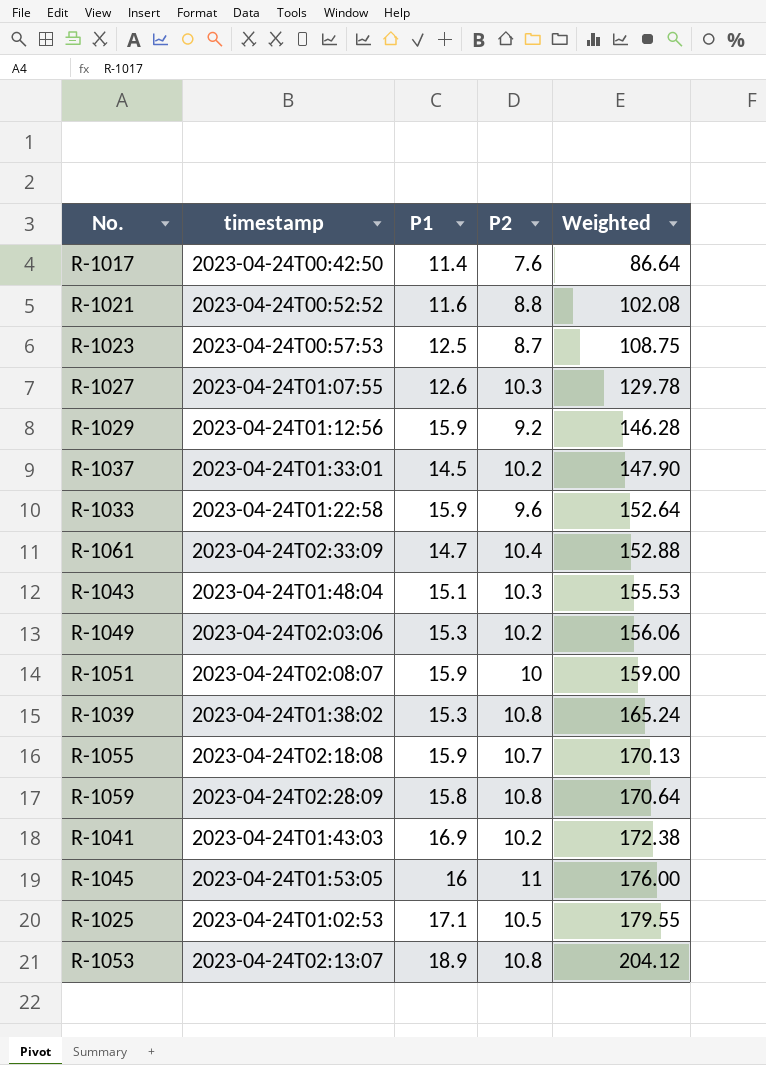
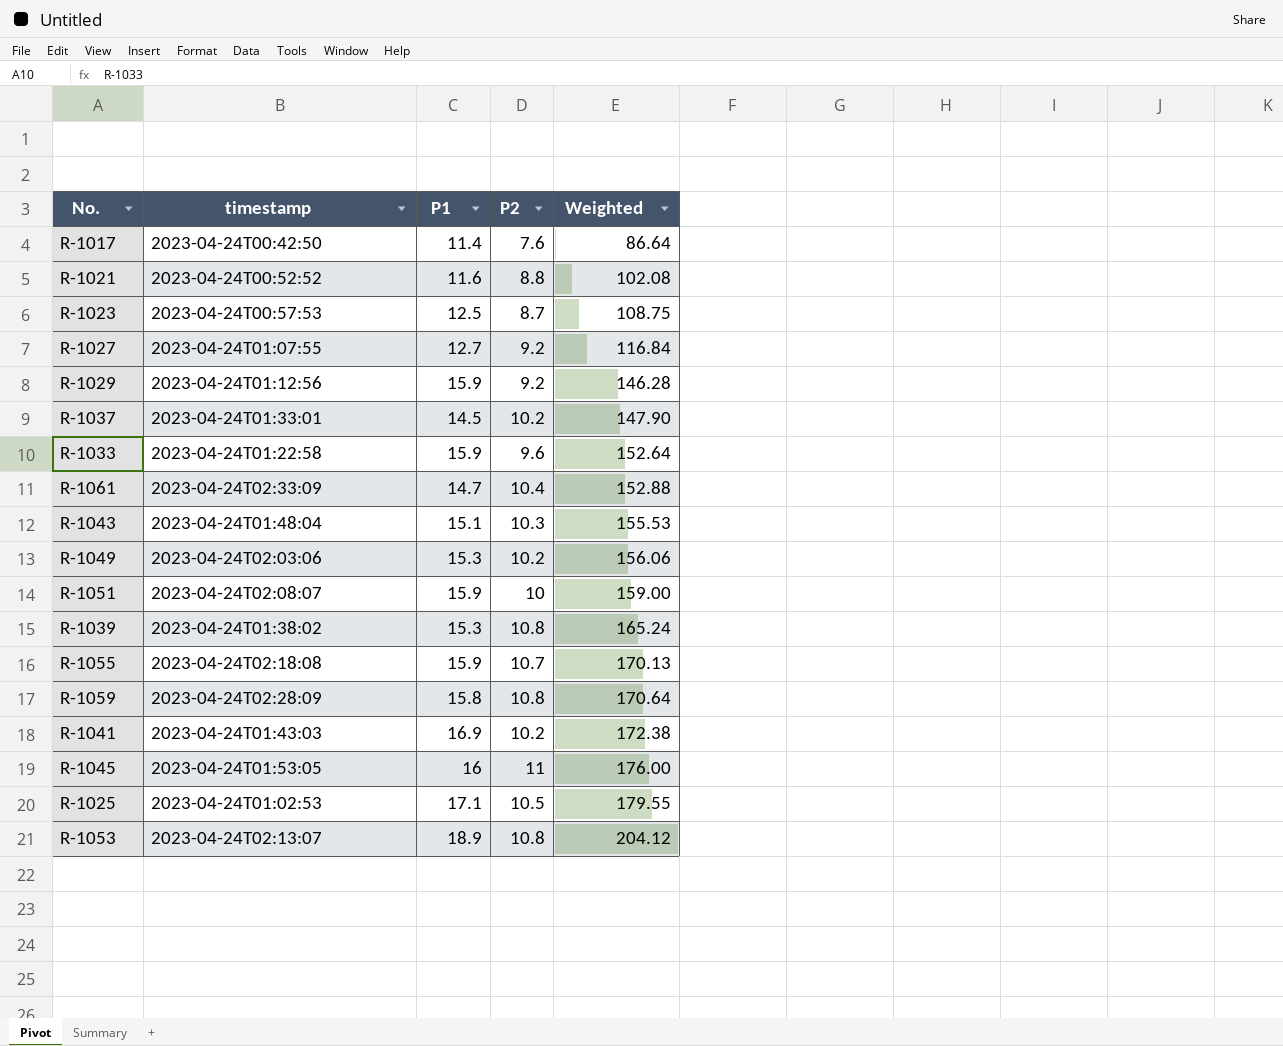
R-1027 | P1: 12.6 -> 12.7
R-1027 | P2: 10.3 -> 9.2
R-1027 | Weighted: 129.78 -> 116.84

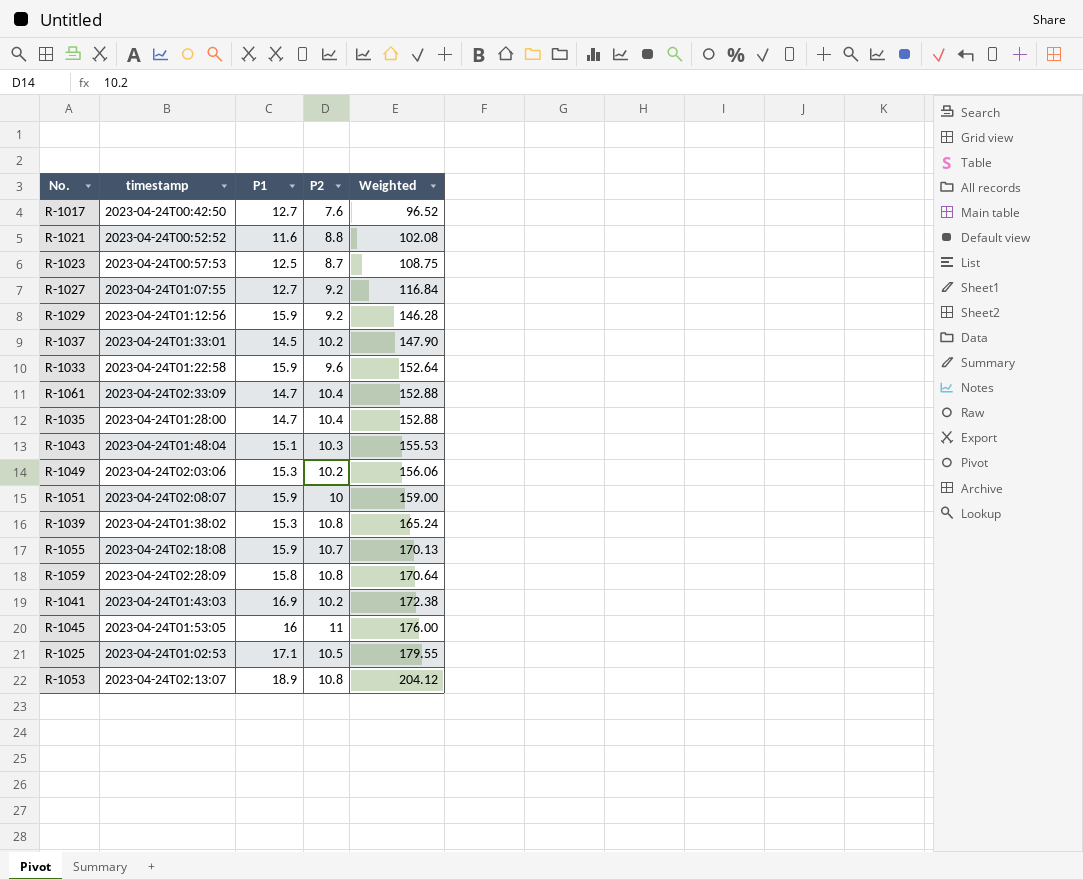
R-1017 | P1: 11.4 -> 12.7
R-1017 | Weighted: 86.64 -> 96.52
row R-1035: none -> 2023-04-24T01:28:00 | 14.7 | 10.4 | 152.88

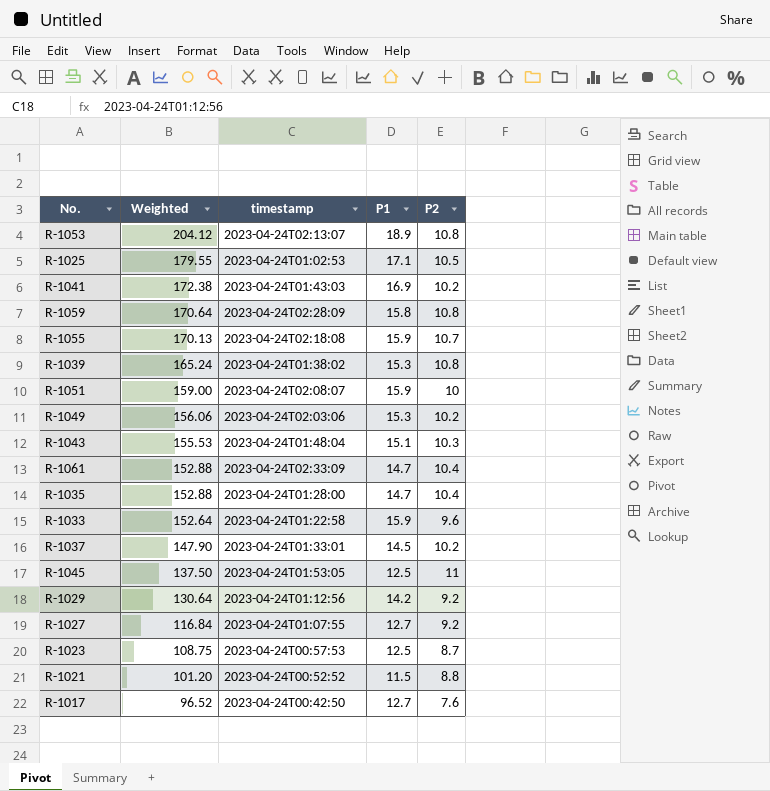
row order: Weighted ascending -> Weighted descending
column Weighted | position: 5 -> 2
R-1045 | Weighted: 176.00 -> 137.50
R-1045 | P1: 16 -> 12.5
R-1029 | Weighted: 146.28 -> 130.64
R-1029 | P1: 15.9 -> 14.2
R-1021 | Weighted: 102.08 -> 101.20
R-1021 | P1: 11.6 -> 11.5

